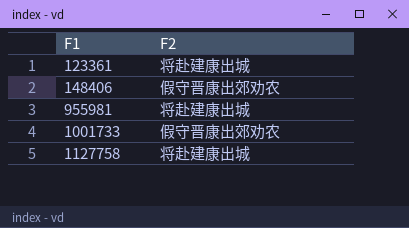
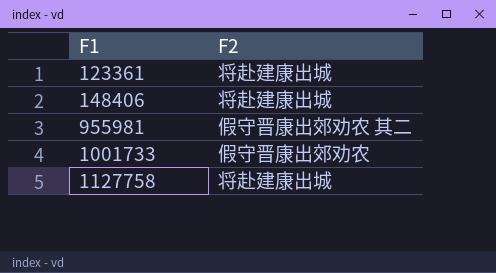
148406 | F2: 假守晋康出郊劝农 -> 将赴建康出城
955981 | F2: 将赴建康出城 -> 假守晋康出郊劝农 其二

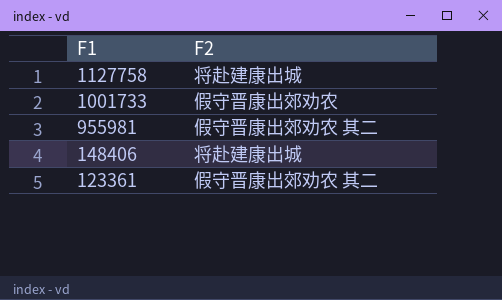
row order: F1 ascending -> F1 descending
123361 | F2: 将赴建康出城 -> 假守晋康出郊劝农 其二

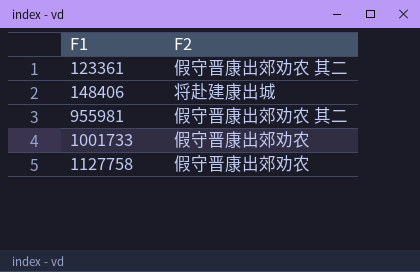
row order: F1 descending -> F1 ascending
1127758 | F2: 将赴建康出城 -> 假守晋康出郊劝农

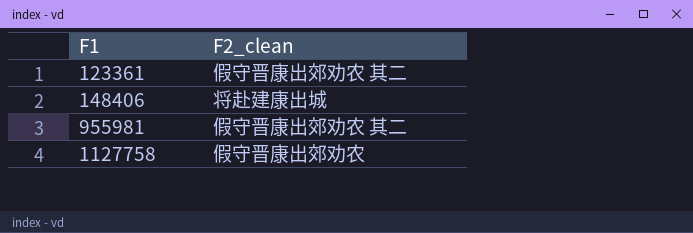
column name: F2 -> F2_clean
row 1001733: 假守晋康出郊劝农 -> none

